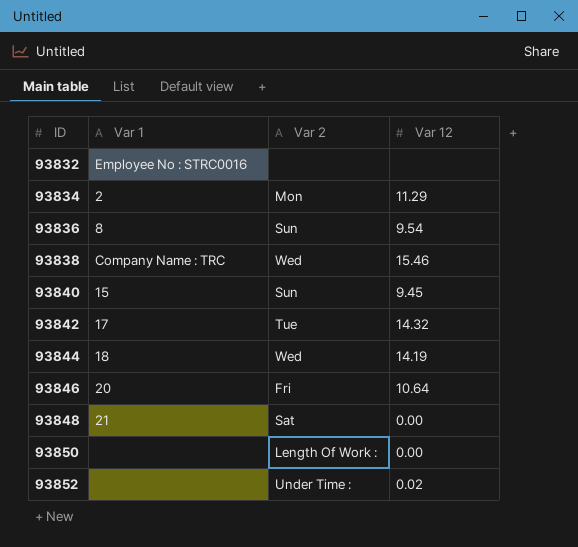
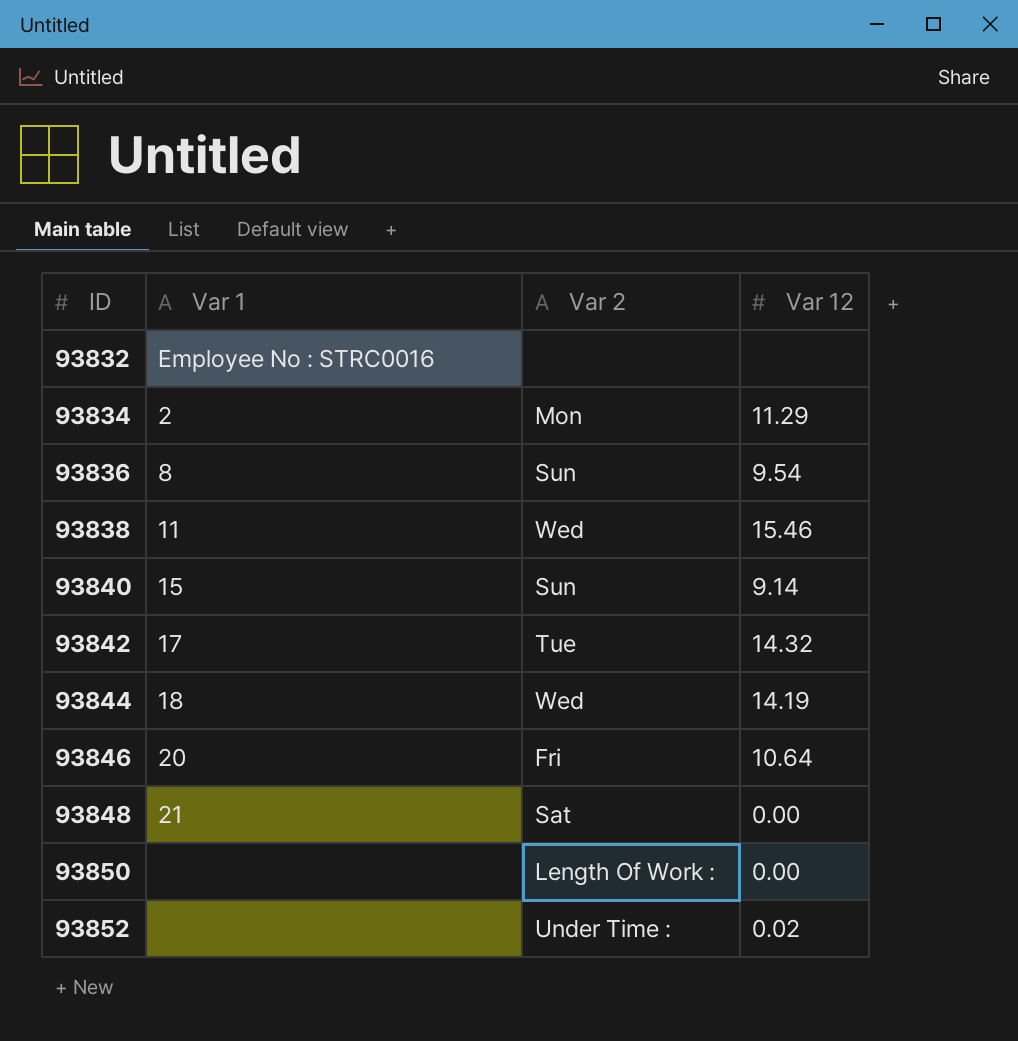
93838 | Var 1: Company Name : TRC -> 11
93840 | Var 12: 9.45 -> 9.14

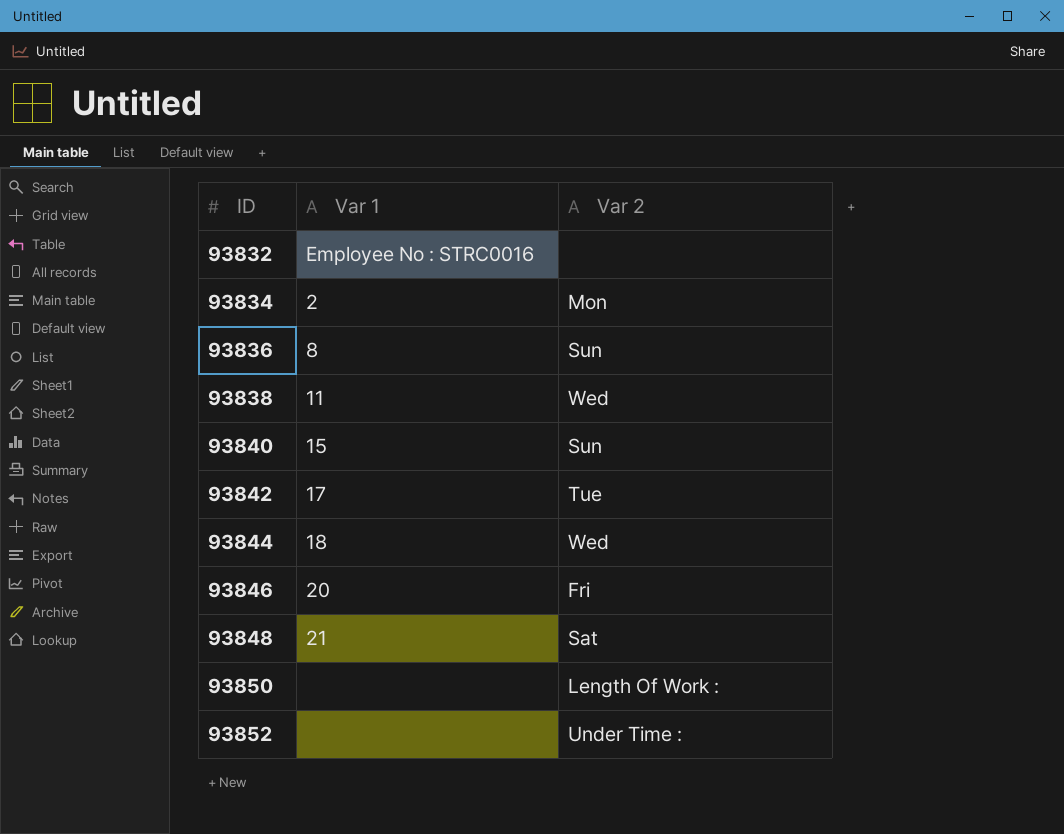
column Var 12 | position: 4 -> none

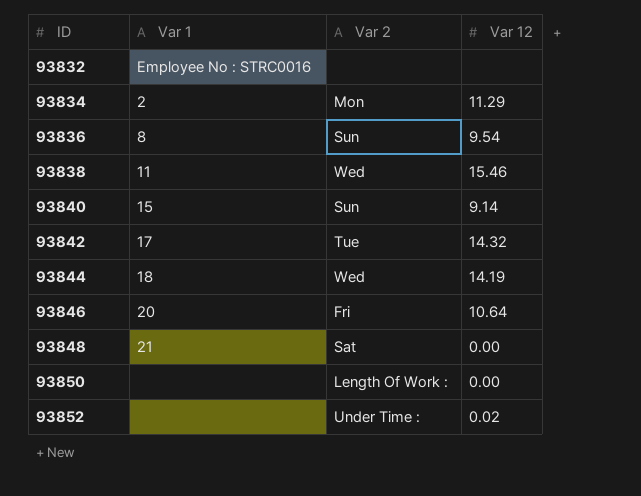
column Var 12 | position: none -> 4

